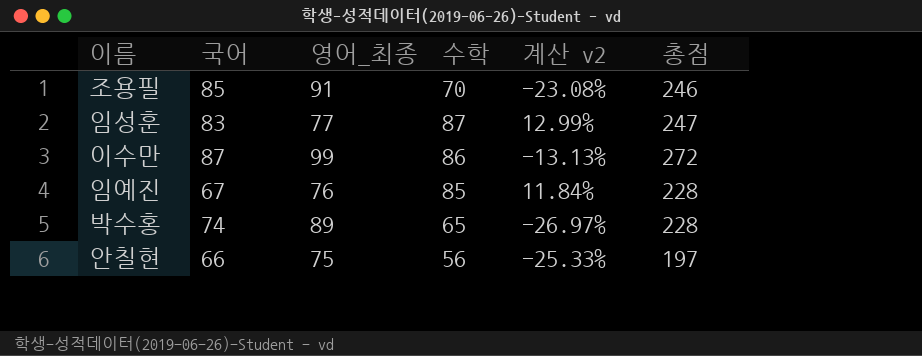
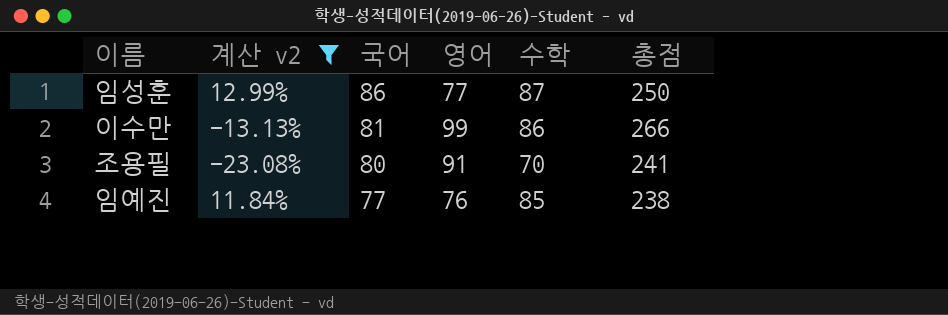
filter: none -> 계산 v2 >= -23.08%
row order: none -> 국어 descending
column 계산 v2 | position: 5 -> 2
column name: 영어_최종 -> 영어
임성훈 | 국어: 83 -> 86
임성훈 | 총점: 247 -> 250
이수만 | 국어: 87 -> 81
이수만 | 총점: 272 -> 266
조용필 | 국어: 85 -> 80
조용필 | 총점: 246 -> 241
임예진 | 국어: 67 -> 77
임예진 | 총점: 228 -> 238

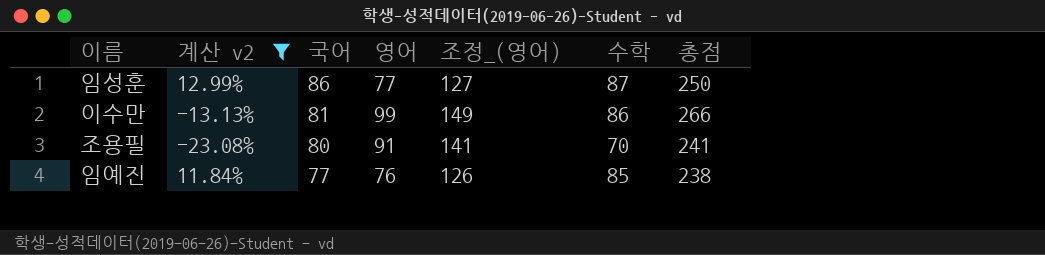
column 조정_(영어) | formula: none -> [영어] + 50

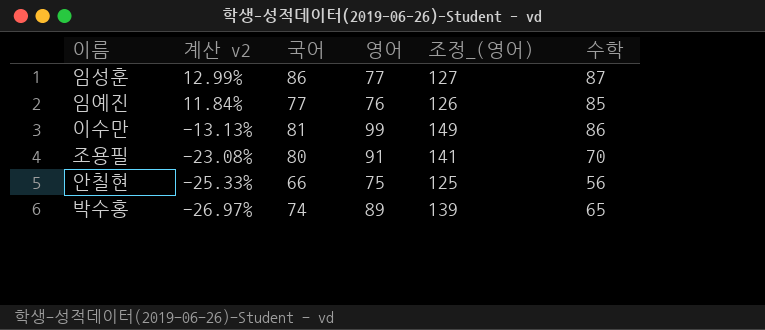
filter: 계산 v2 >= -23.08% -> none
row order: 국어 descending -> 계산 v2 descending
column 총점 | formula: [국어] + [영어] + [수학] -> none

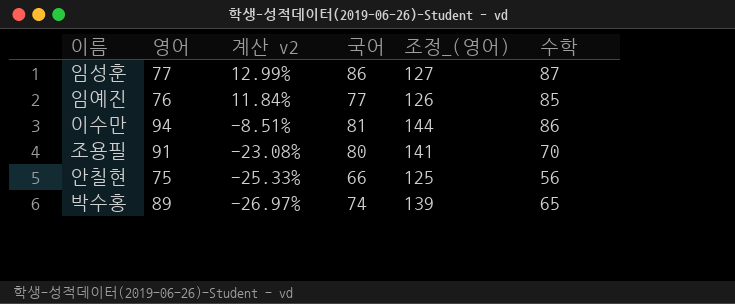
column 영어 | position: 4 -> 2
이수만 | 영어: 99 -> 94
이수만 | 계산 v2: -13.13% -> -8.51%
이수만 | 조정_(영어): 149 -> 144

